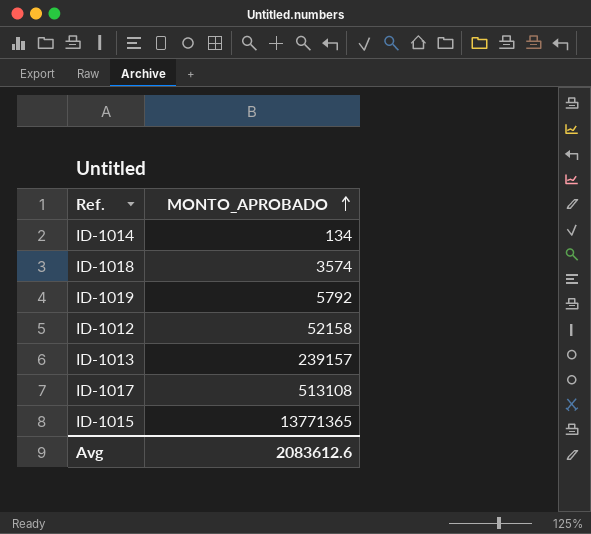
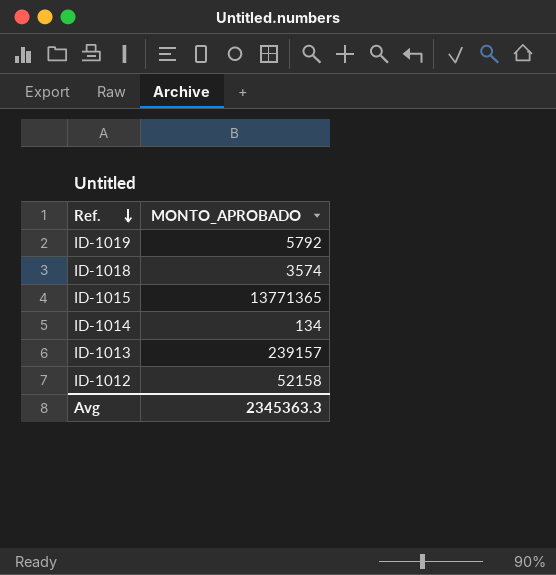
row order: MONTO_APROBADO ascending -> Ref. descending
row ID-1017: 513108 -> none
Avg | MONTO_APROBADO: 2083612.6 -> 2345363.3

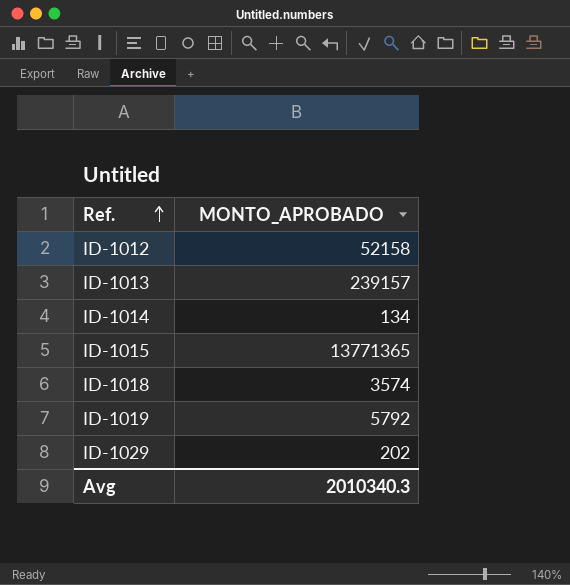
row order: Ref. descending -> Ref. ascending
row ID-1029: none -> 202
Avg | MONTO_APROBADO: 2345363.3 -> 2010340.3

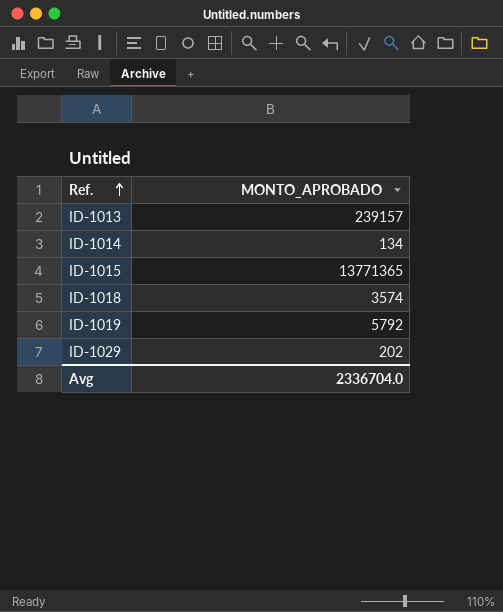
row ID-1012: 52158 -> none
Avg | MONTO_APROBADO: 2010340.3 -> 2336704.0

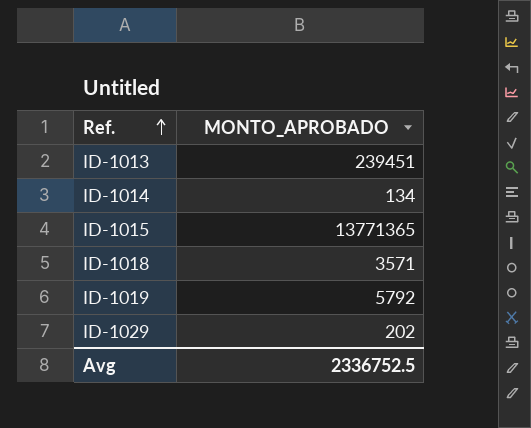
ID-1013 | MONTO_APROBADO: 239157 -> 239451
ID-1018 | MONTO_APROBADO: 3574 -> 3571
Avg | MONTO_APROBADO: 2336704.0 -> 2336752.5

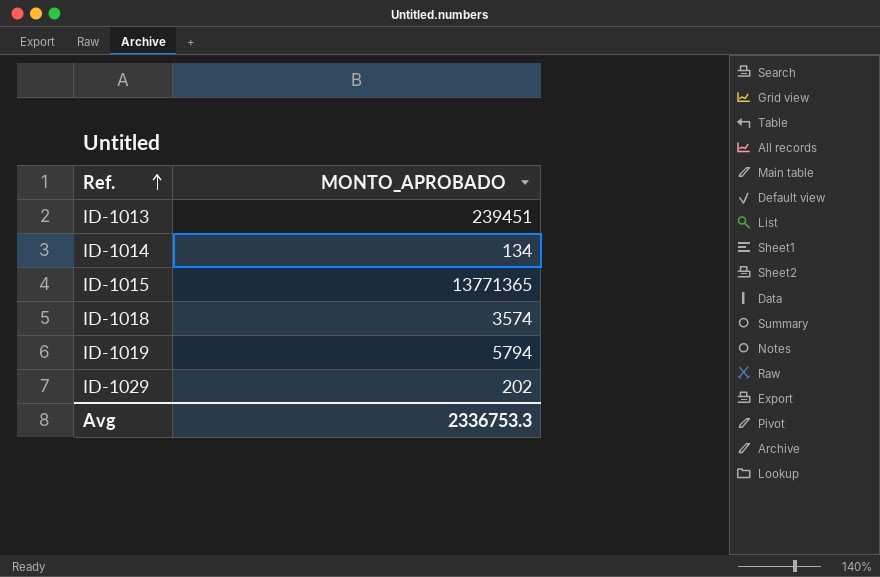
ID-1018 | MONTO_APROBADO: 3571 -> 3574
ID-1019 | MONTO_APROBADO: 5792 -> 5794
Avg | MONTO_APROBADO: 2336752.5 -> 2336753.3

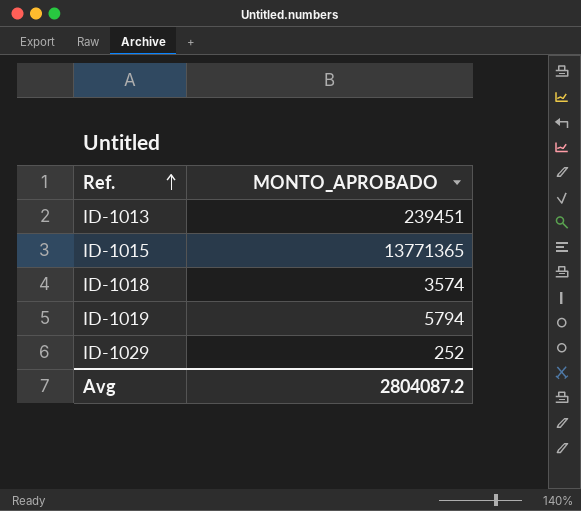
row ID-1014: 134 -> none
ID-1029 | MONTO_APROBADO: 202 -> 252
Avg | MONTO_APROBADO: 2336753.3 -> 2804087.2

